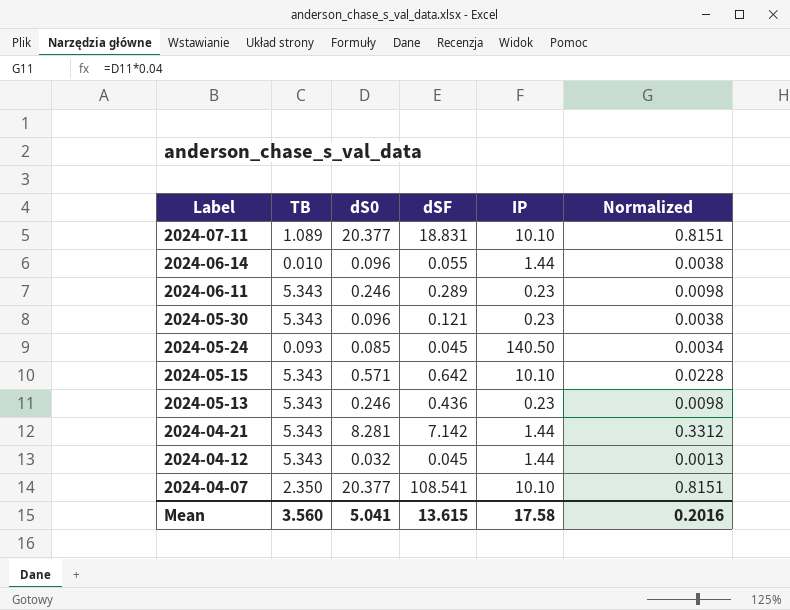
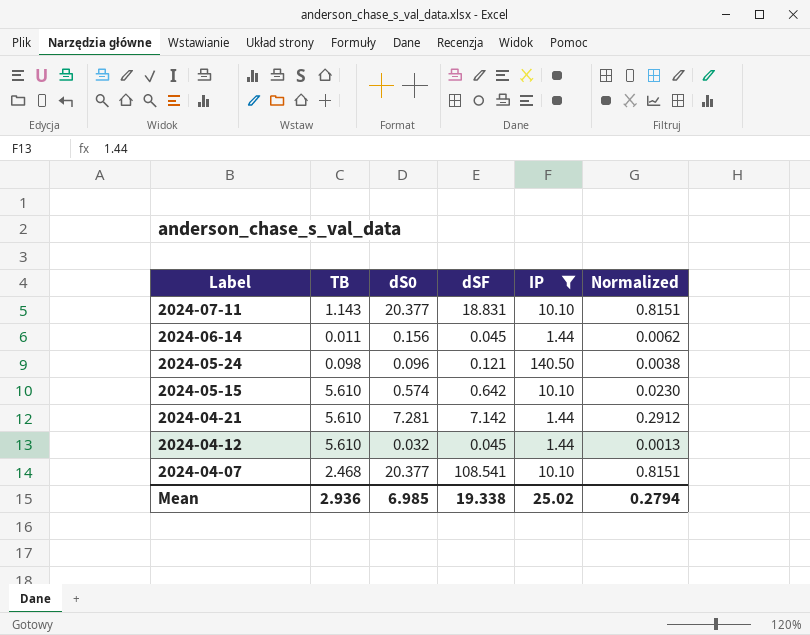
filter: none -> IP != 0.23
2024-07-11 | TB: 1.089 -> 1.143
2024-06-14 | TB: 0.010 -> 0.011
2024-06-14 | dS0: 0.096 -> 0.156
2024-06-14 | dSF: 0.055 -> 0.045
2024-06-14 | Normalized: 0.0038 -> 0.0062
2024-05-24 | TB: 0.093 -> 0.098
2024-05-24 | dS0: 0.085 -> 0.096
2024-05-24 | dSF: 0.045 -> 0.121
2024-05-24 | Normalized: 0.0034 -> 0.0038
2024-05-15 | TB: 5.343 -> 5.610
2024-05-15 | dS0: 0.571 -> 0.574
2024-05-15 | Normalized: 0.0228 -> 0.0230
2024-04-21 | TB: 5.343 -> 5.610
2024-04-21 | dS0: 8.281 -> 7.281
2024-04-21 | Normalized: 0.3312 -> 0.2912
2024-04-12 | TB: 5.343 -> 5.610
2024-04-07 | TB: 2.350 -> 2.468
Mean | TB: 3.560 -> 2.936
Mean | dS0: 5.041 -> 6.985
Mean | dSF: 13.615 -> 19.338
Mean | IP: 17.58 -> 25.02
Mean | Normalized: 0.2016 -> 0.2794

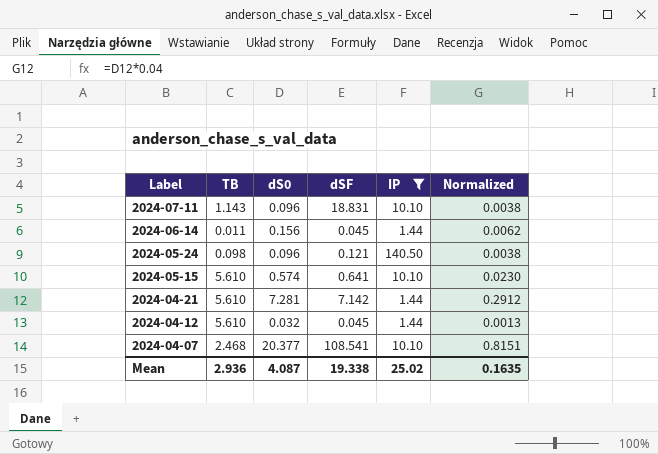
2024-07-11 | dS0: 20.377 -> 0.096
2024-07-11 | Normalized: 0.8151 -> 0.0038
2024-05-15 | dSF: 0.642 -> 0.641
Mean | dS0: 6.985 -> 4.087
Mean | Normalized: 0.2794 -> 0.1635

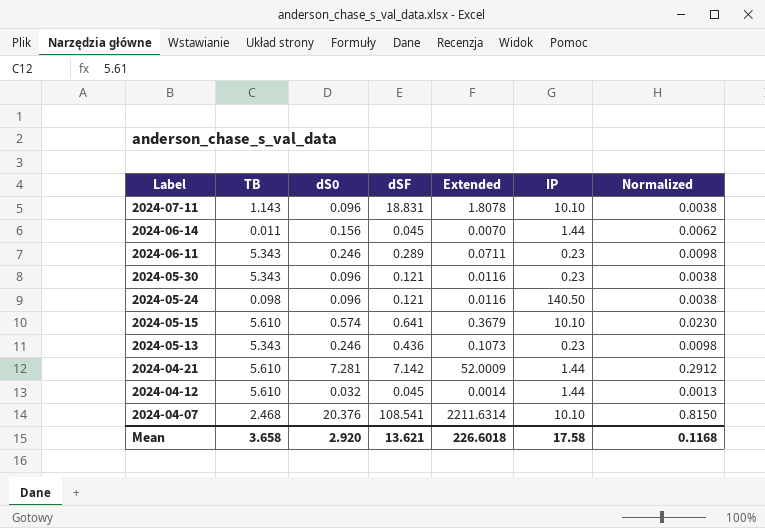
filter: IP != 0.23 -> none
column Extended | formula: none -> [dS0] * [dSF]
2024-04-07 | dS0: 20.377 -> 20.376
2024-04-07 | Normalized: 0.8151 -> 0.8150
Mean | TB: 2.936 -> 3.658
Mean | dS0: 4.087 -> 2.920
Mean | dSF: 19.338 -> 13.621
Mean | IP: 25.02 -> 17.58
Mean | Normalized: 0.1635 -> 0.1168

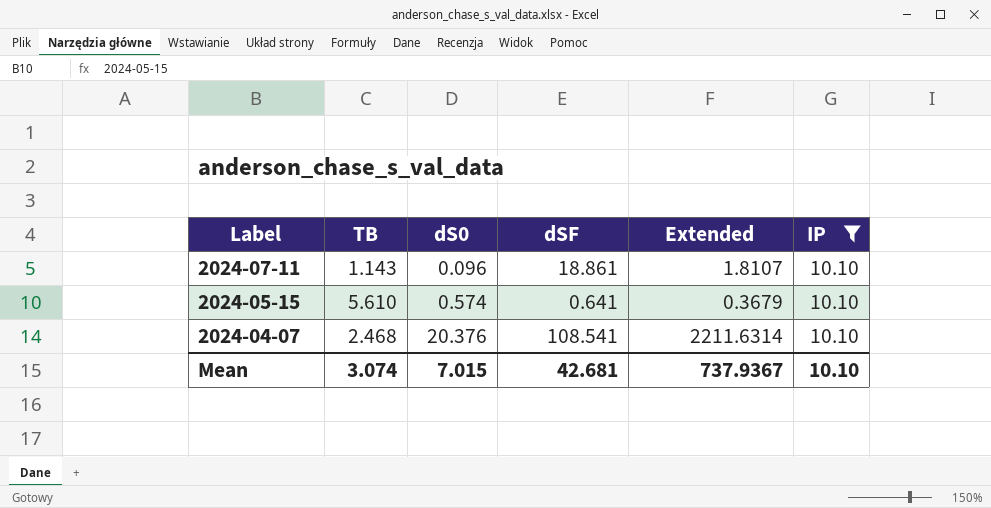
filter: none -> IP = 10.10
column Normalized | formula: [dS0] * 0.04 -> none
2024-07-11 | dSF: 18.831 -> 18.861
2024-07-11 | Extended: 1.8078 -> 1.8107
Mean | TB: 3.658 -> 3.074
Mean | dS0: 2.920 -> 7.015
Mean | dSF: 13.621 -> 42.681
Mean | Extended: 226.6018 -> 737.9367
Mean | IP: 17.58 -> 10.10

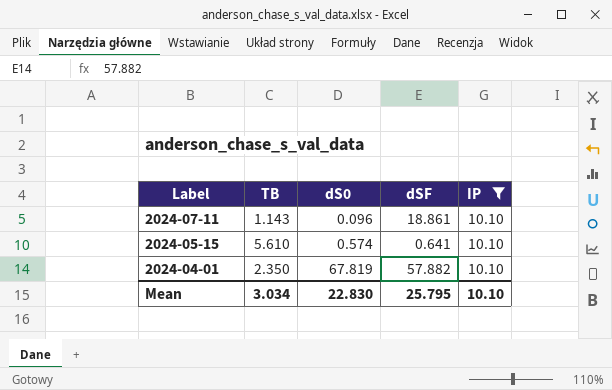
column Extended | formula: [dS0] * [dSF] -> none
row 2024-04-07: 2.468 | 20.376 | 108.541 | 2211.6314 | 10.10 -> none
row 2024-04-01: none -> 2.350 | 67.819 | 57.882 | 10.10
Mean | TB: 3.074 -> 3.034
Mean | dS0: 7.015 -> 22.830
Mean | dSF: 42.681 -> 25.795

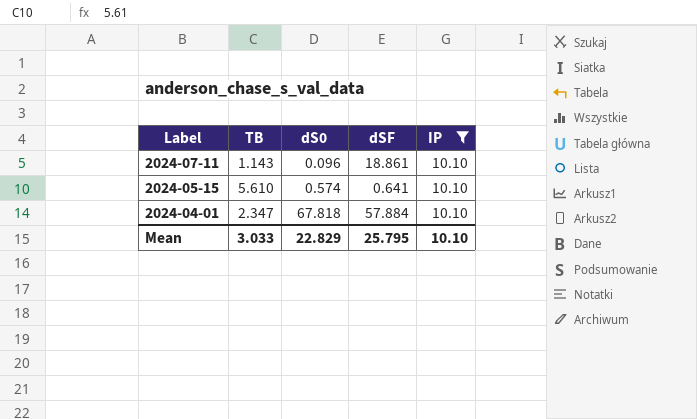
2024-04-01 | TB: 2.350 -> 2.347
2024-04-01 | dS0: 67.819 -> 67.818
2024-04-01 | dSF: 57.882 -> 57.884
Mean | TB: 3.034 -> 3.033
Mean | dS0: 22.830 -> 22.829

